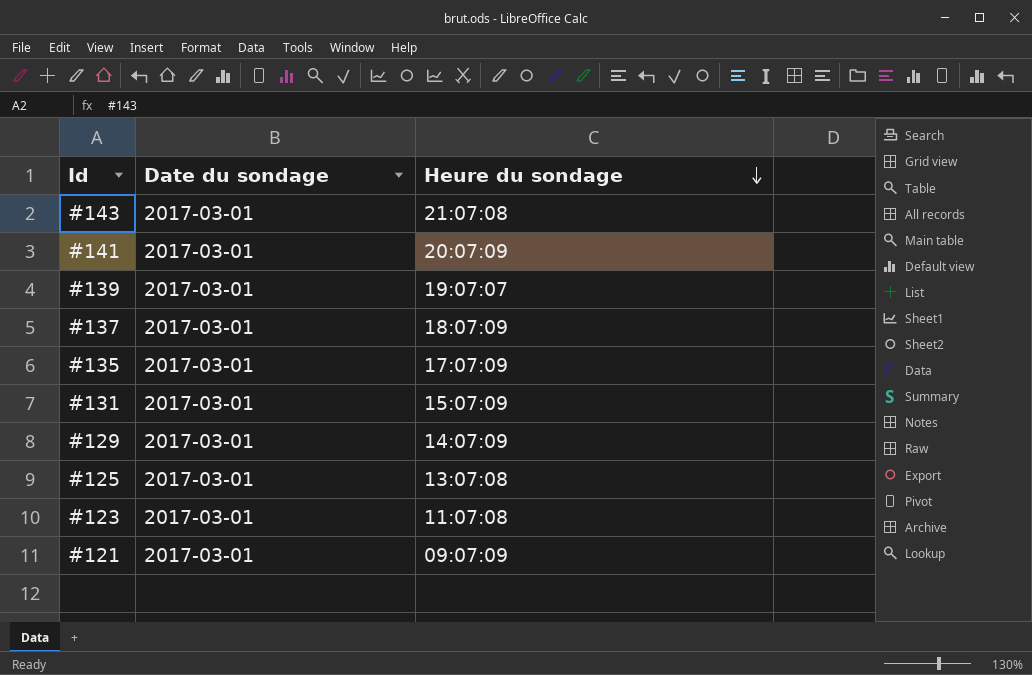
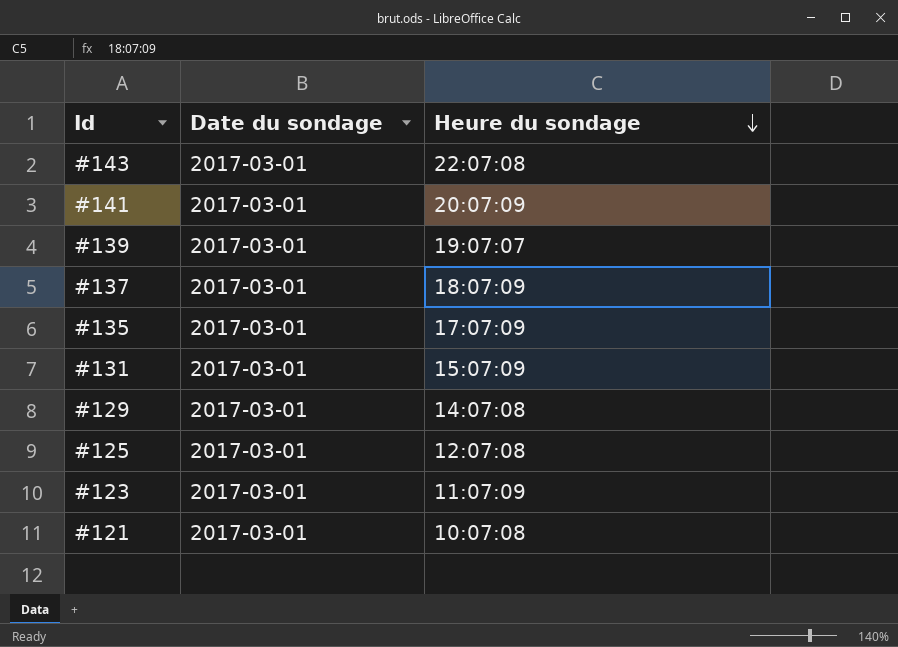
#143 | Heure du sondage: 21:07:08 -> 22:07:08
#129 | Heure du sondage: 14:07:09 -> 14:07:08
#125 | Heure du sondage: 13:07:08 -> 12:07:08
#123 | Heure du sondage: 11:07:08 -> 11:07:09
#121 | Heure du sondage: 09:07:09 -> 10:07:08

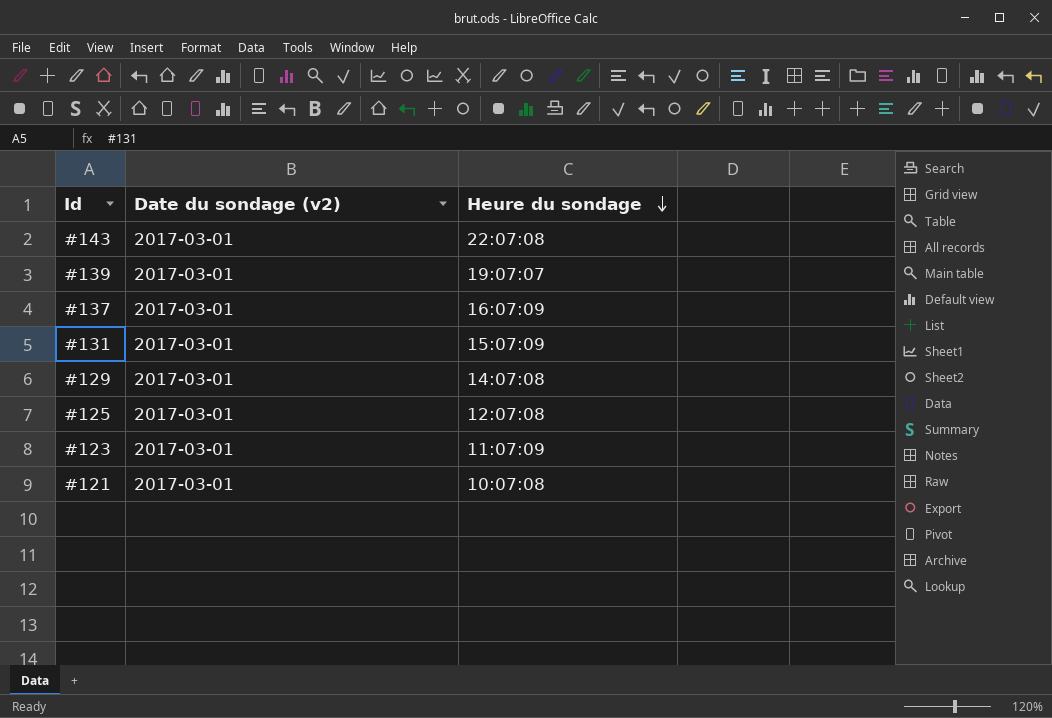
column name: Date du sondage -> Date du sondage (v2)
row #141: 2017-03-01 | 20:07:09 -> none
row #135: 2017-03-01 | 17:07:09 -> none
#137 | Heure du sondage: 18:07:09 -> 16:07:09

